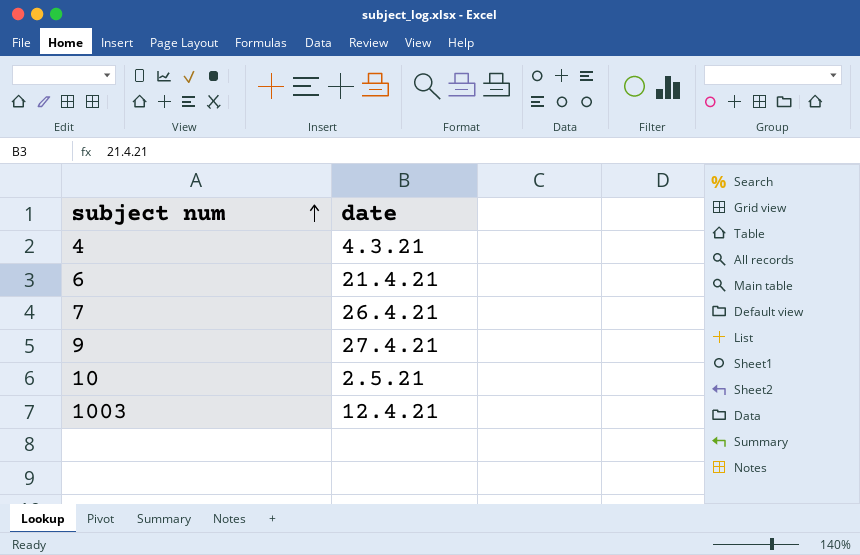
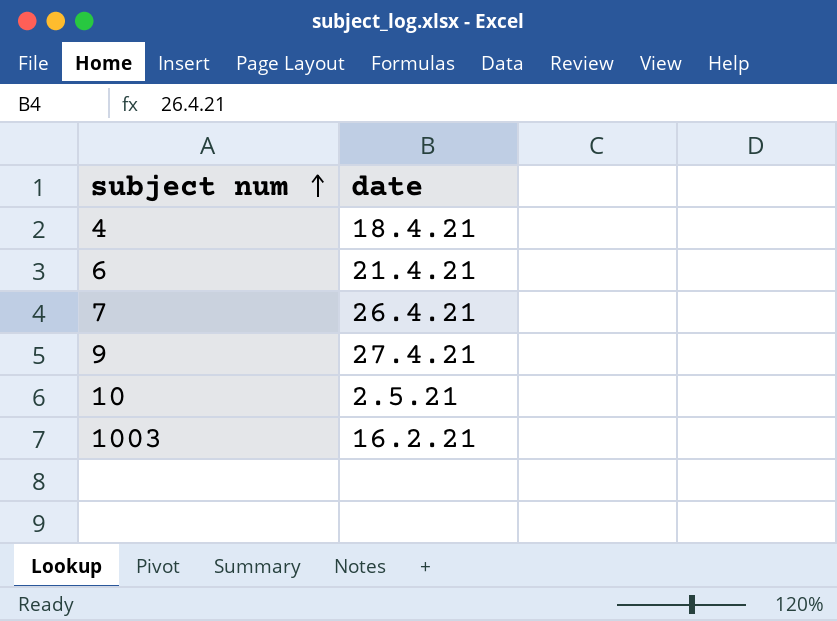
4 | date: 4.3.21 -> 18.4.21
1003 | date: 12.4.21 -> 16.2.21

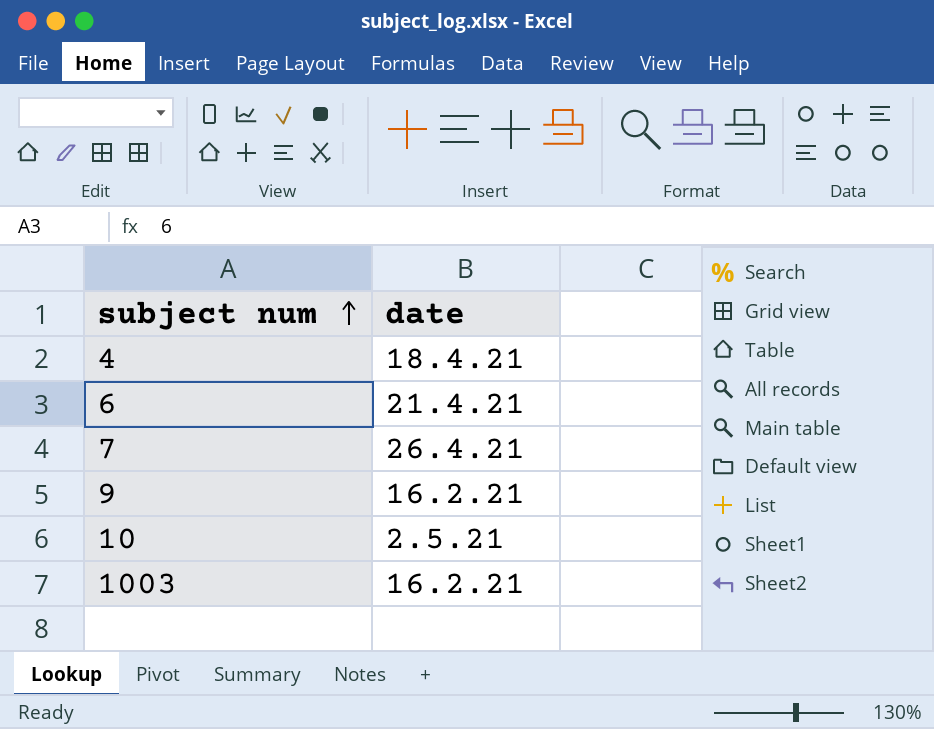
9 | date: 27.4.21 -> 16.2.21

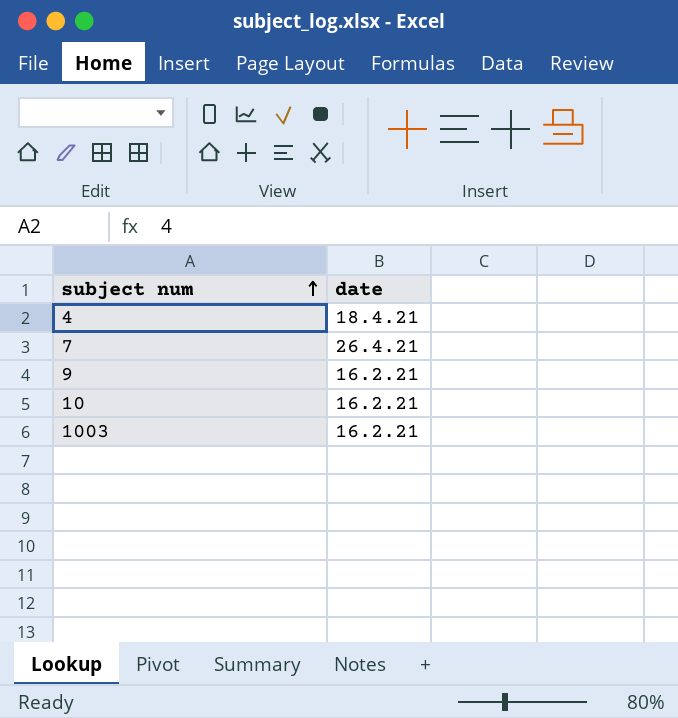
row 6: 21.4.21 -> none
10 | date: 2.5.21 -> 16.2.21

